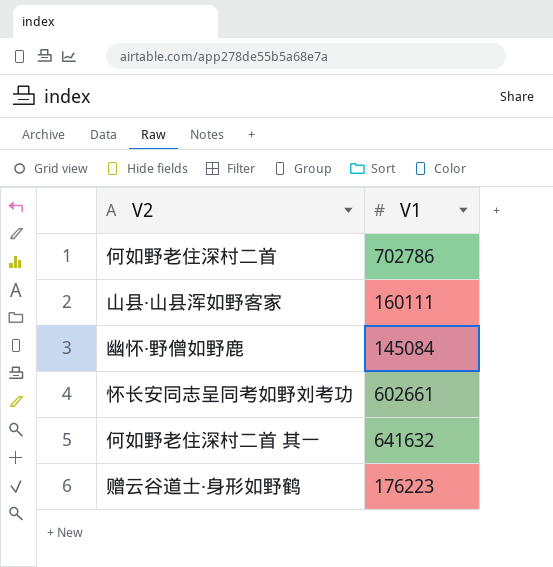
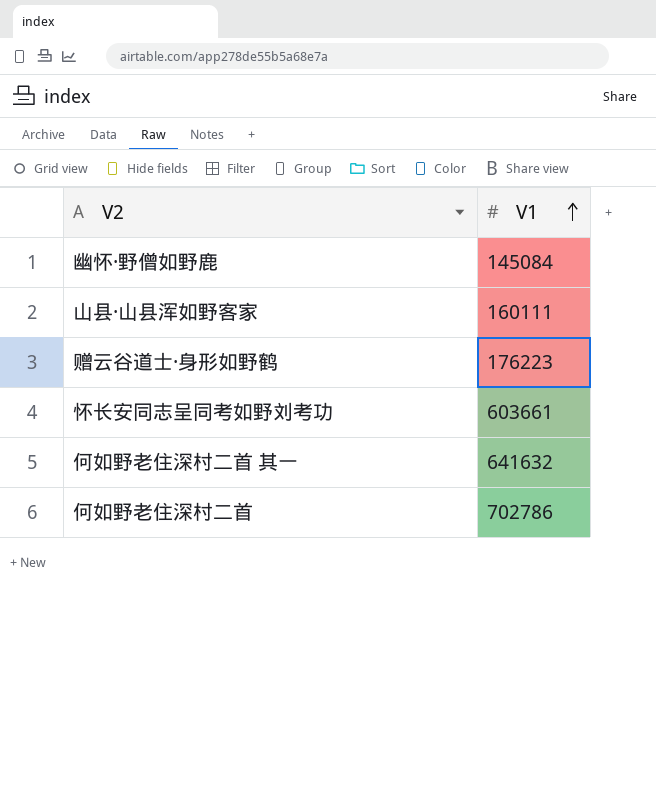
row order: none -> V1 ascending
怀长安同志呈同考如野刘考功 | V1: 602661 -> 603661

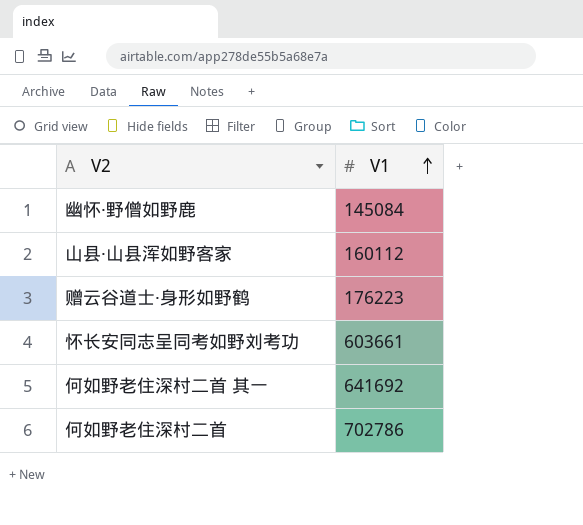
山县·山县浑如野客家 | V1: 160111 -> 160112
何如野老住深村二首 其一 | V1: 641632 -> 641692

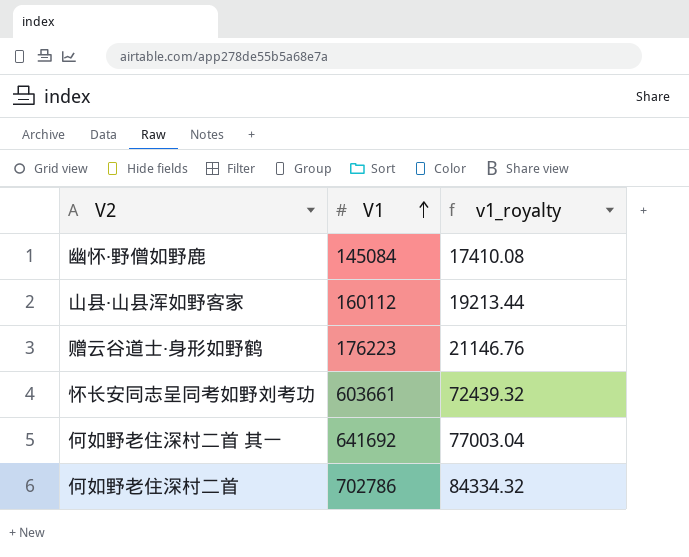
column v1_royalty | formula: none -> [V1] * 0.12

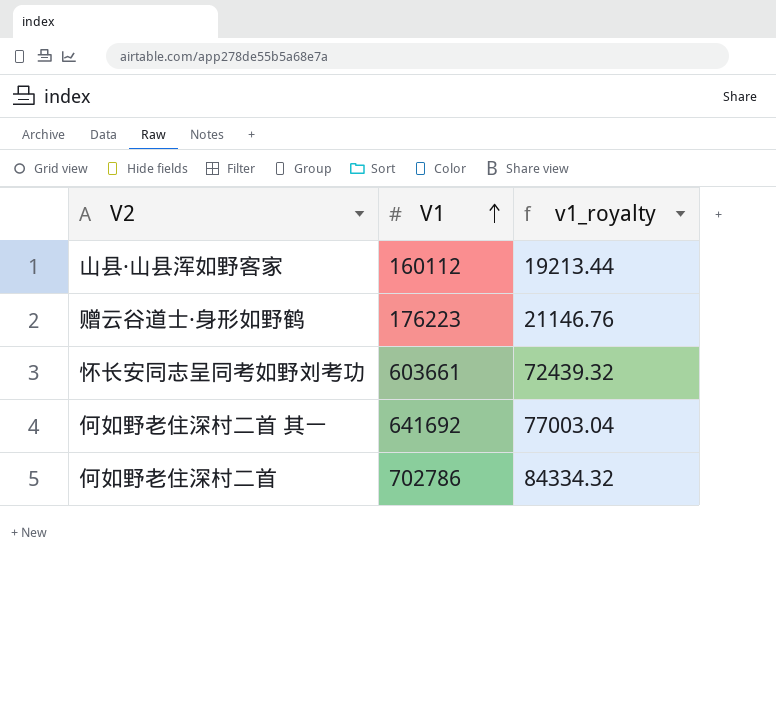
row 幽怀·野僧如野鹿: 145084 | 17410.08 -> none

